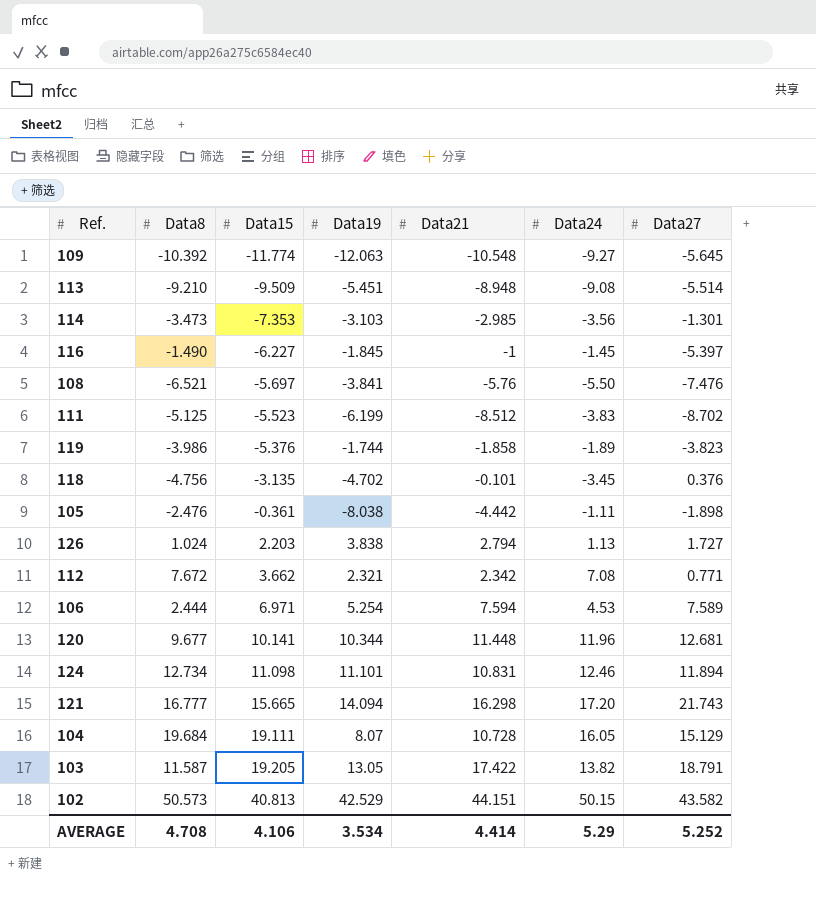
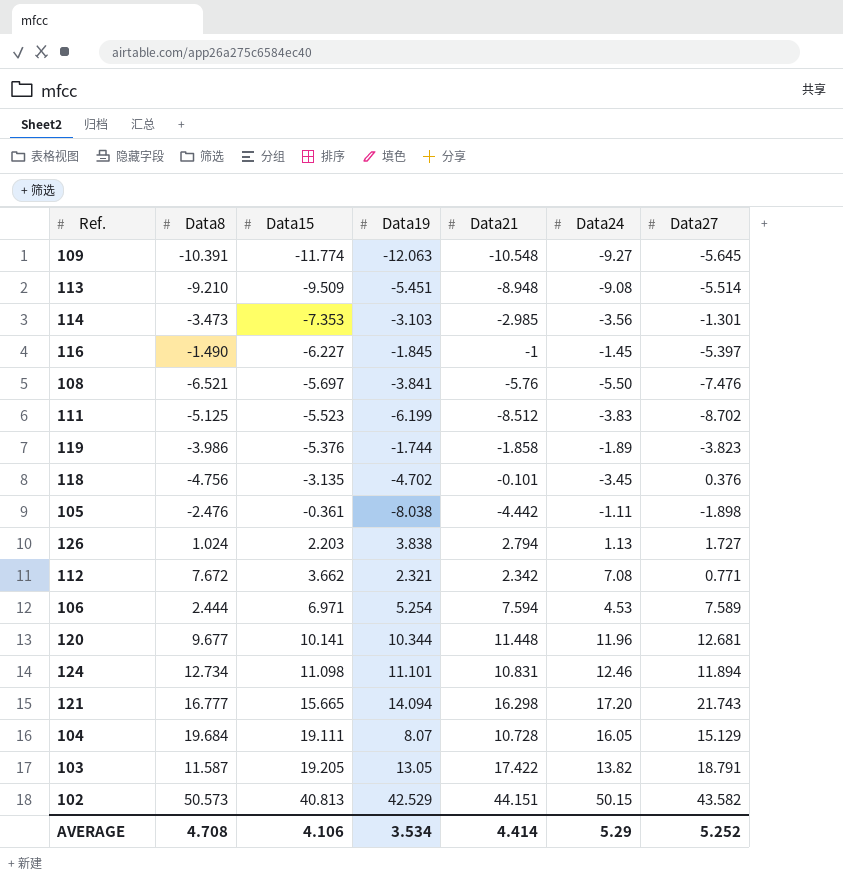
109 | Data8: -10.392 -> -10.391

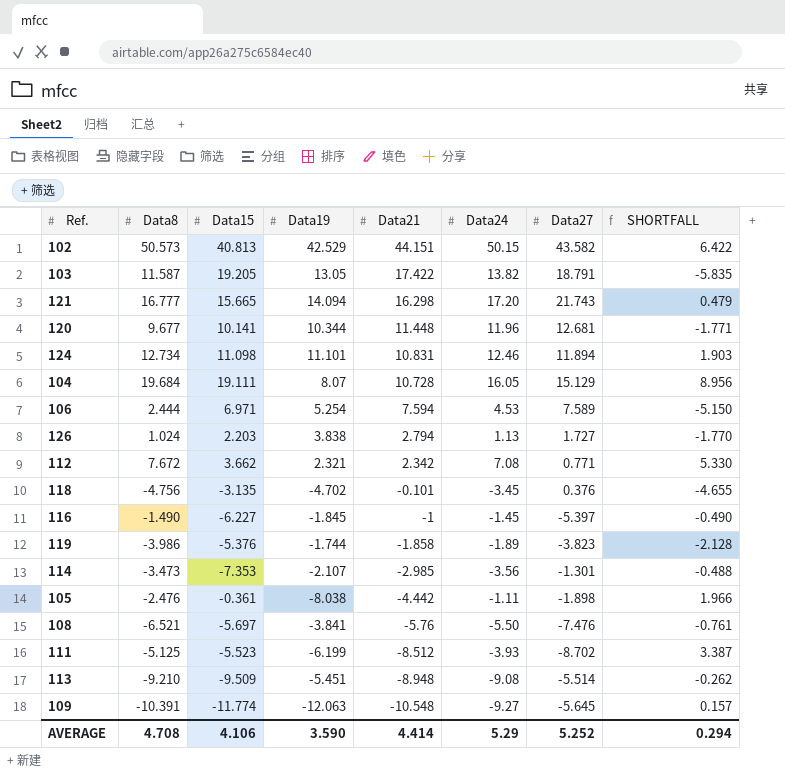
row order: Data15 ascending -> Data21 descending
column SHORTFALL | formula: none -> [Data8] - [Data21]
114 | Data19: -3.103 -> -2.107
111 | Data24: -3.83 -> -3.93
AVERAGE | Data19: 3.534 -> 3.590

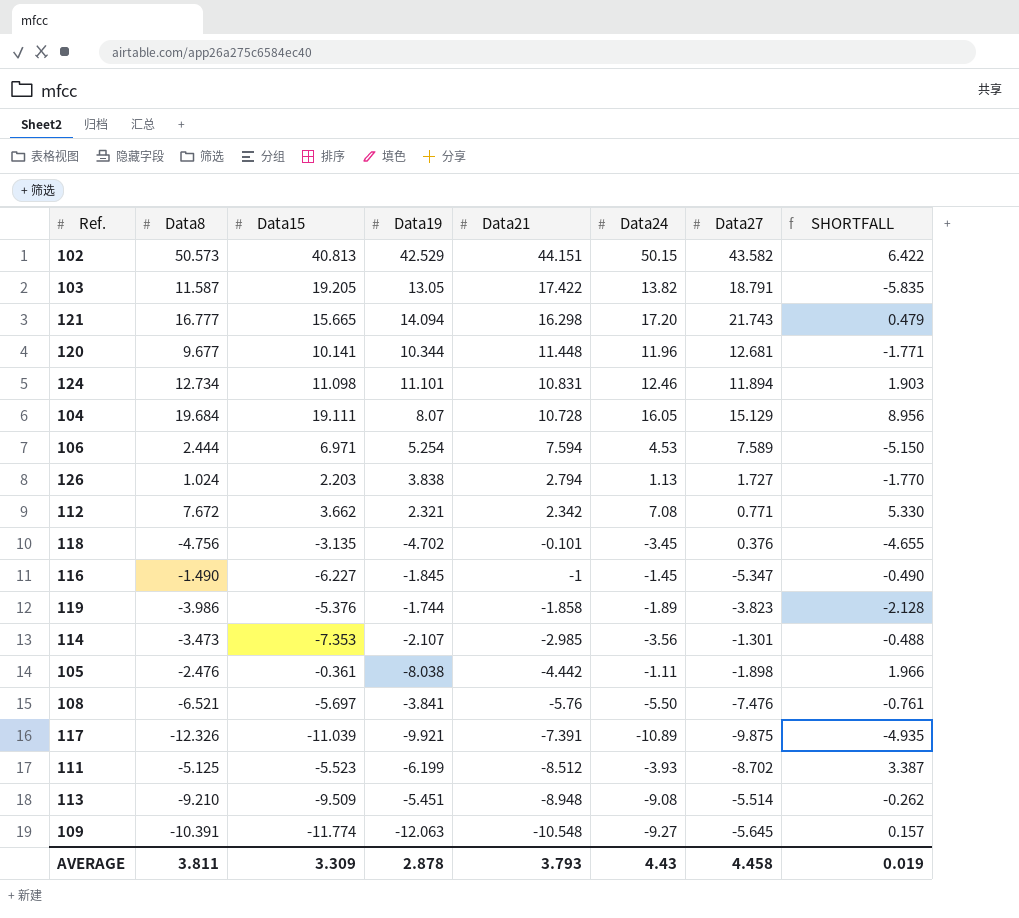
116 | Data27: -5.397 -> -5.347
row 117: none -> -12.326 | -11.039 | -9.921 | -7.391 | -10.89 | -9.875 | -4.935
AVERAGE | Data8: 4.708 -> 3.811
AVERAGE | Data15: 4.106 -> 3.309
AVERAGE | Data19: 3.590 -> 2.878
AVERAGE | Data21: 4.414 -> 3.793
AVERAGE | Data24: 5.29 -> 4.43
AVERAGE | Data27: 5.252 -> 4.458
AVERAGE | SHORTFALL: 0.294 -> 0.019

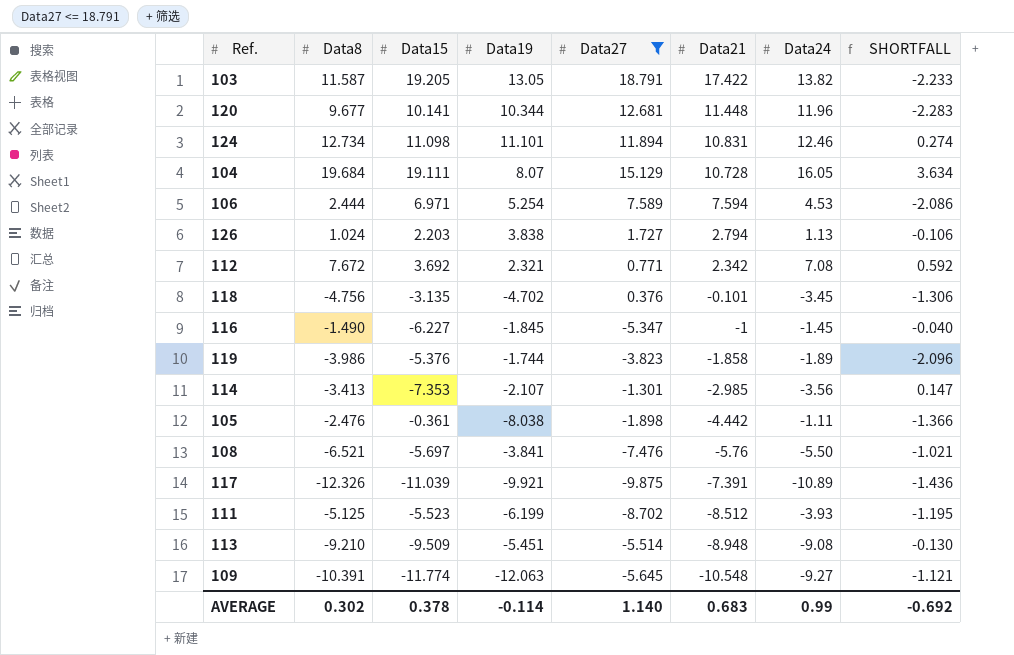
filter: none -> Data27 <= 18.791
column Data27 | position: 7 -> 5
column SHORTFALL | formula: [Data8] - [Data21] -> [Data8] - [Data24]
112 | Data15: 3.662 -> 3.692
114 | Data8: -3.473 -> -3.413
AVERAGE | Data8: 3.811 -> 0.302
AVERAGE | Data15: 3.309 -> 0.378
AVERAGE | Data19: 2.878 -> -0.114
AVERAGE | Data27: 4.458 -> 1.140
AVERAGE | Data21: 3.793 -> 0.683
AVERAGE | Data24: 4.43 -> 0.99
AVERAGE | SHORTFALL: 0.019 -> -0.692

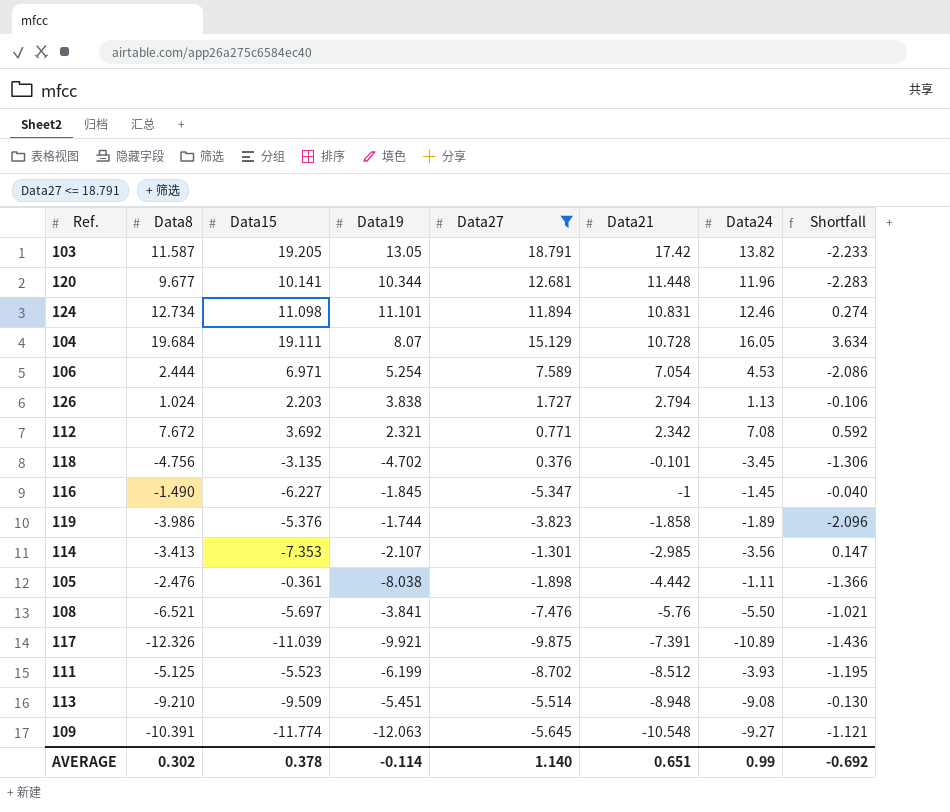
column name: SHORTFALL -> Shortfall
103 | Data21: 17.422 -> 17.42
106 | Data21: 7.594 -> 7.054
AVERAGE | Data21: 0.683 -> 0.651

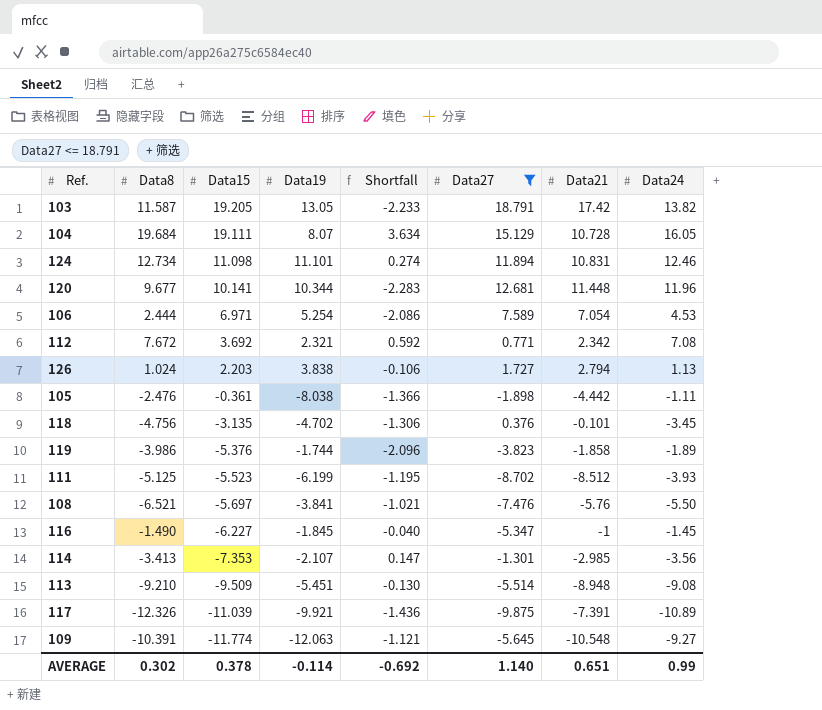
row order: Data21 descending -> Data15 descending
column Shortfall | position: 8 -> 5

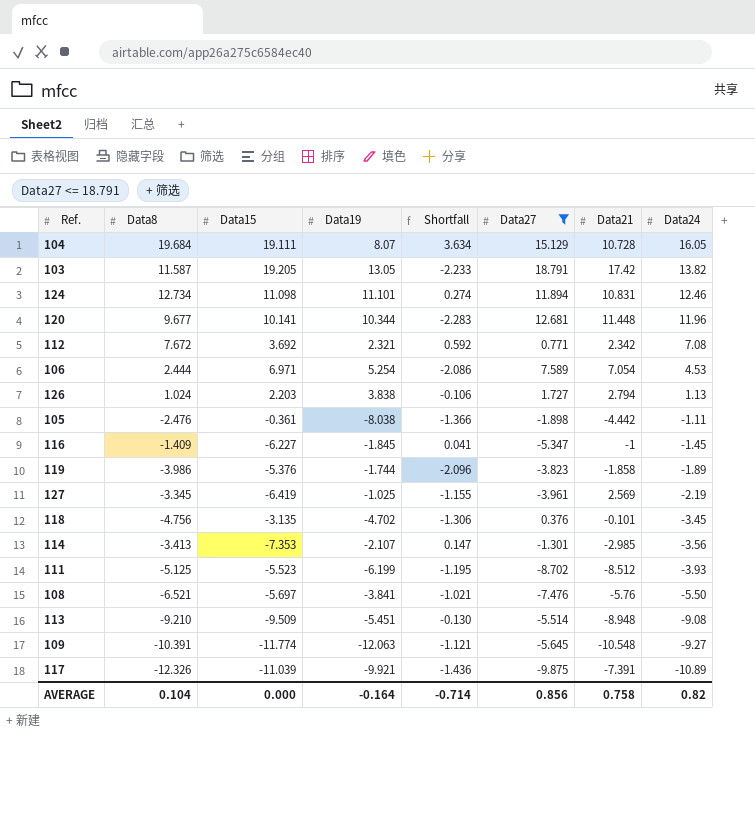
row order: Data15 descending -> Data24 descending
116 | Data8: -1.490 -> -1.409
116 | Shortfall: -0.040 -> 0.041
row 127: none -> -3.345 | -6.419 | -1.025 | -1.155 | -3.961 | 2.569 | -2.19
AVERAGE | Data8: 0.302 -> 0.104
AVERAGE | Data15: 0.378 -> 0.000
AVERAGE | Data19: -0.114 -> -0.164
AVERAGE | Shortfall: -0.692 -> -0.714
AVERAGE | Data27: 1.140 -> 0.856
AVERAGE | Data21: 0.651 -> 0.758
AVERAGE | Data24: 0.99 -> 0.82

